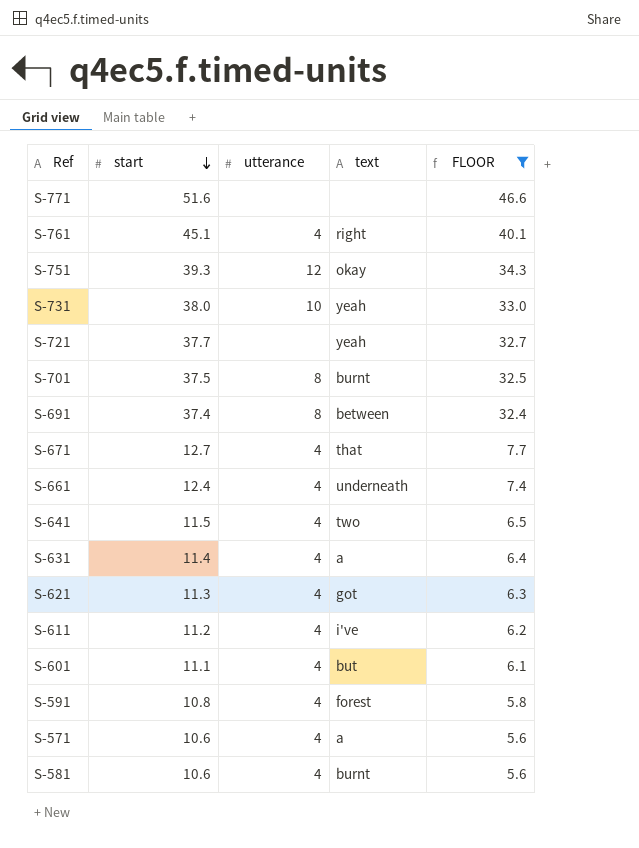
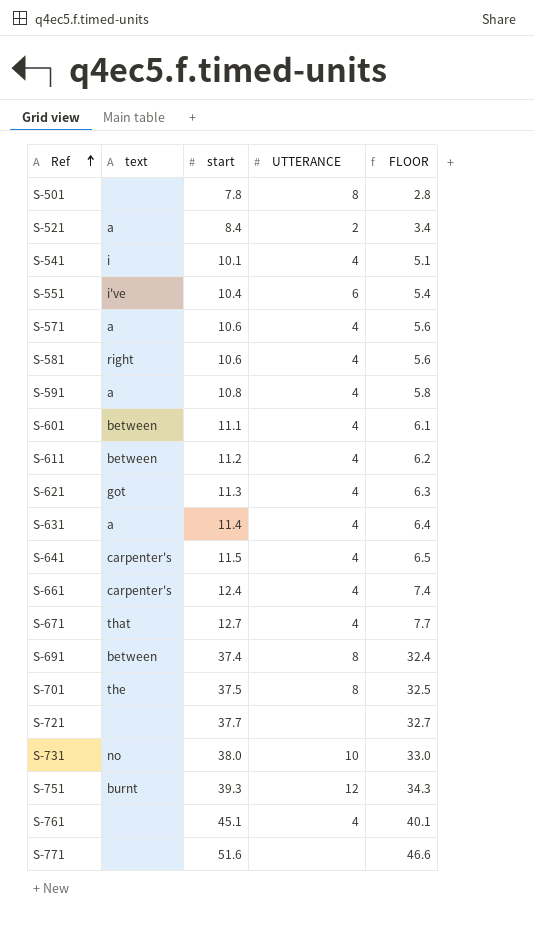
filter: FLOOR >= 5.6 -> none
row order: start descending -> Ref ascending
column text | position: 4 -> 2
column name: utterance -> UTTERANCE
S-581 | text: burnt -> right
S-591 | text: forest -> a
S-601 | text: but -> between
S-611 | text: i've -> between
S-641 | text: two -> carpenter's
S-661 | text: underneath -> carpenter's
S-701 | text: burnt -> the
S-721 | text: yeah -> none
S-731 | text: yeah -> no
S-751 | text: okay -> burnt
S-761 | text: right -> none

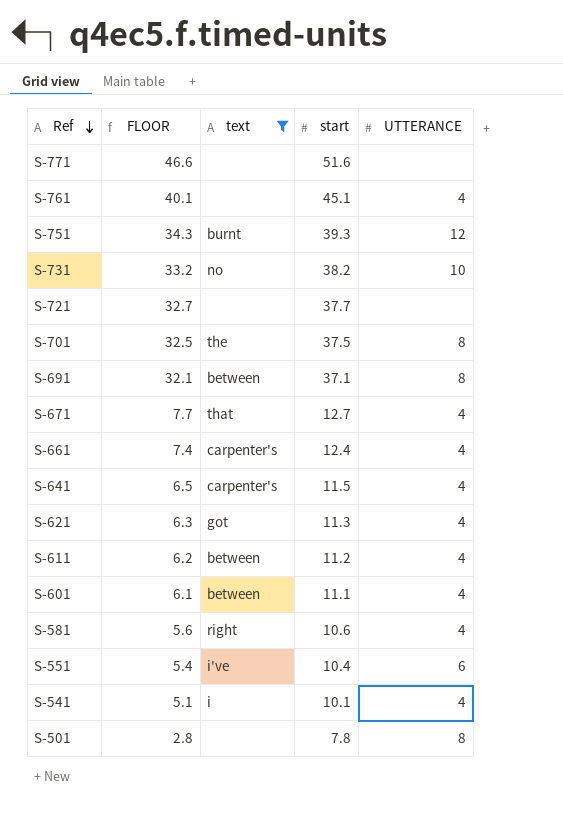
filter: none -> text != a
row order: Ref ascending -> Ref descending
column FLOOR | position: 5 -> 2
S-731 | FLOOR: 33.0 -> 33.2
S-731 | start: 38.0 -> 38.2
S-691 | FLOOR: 32.4 -> 32.1
S-691 | start: 37.4 -> 37.1

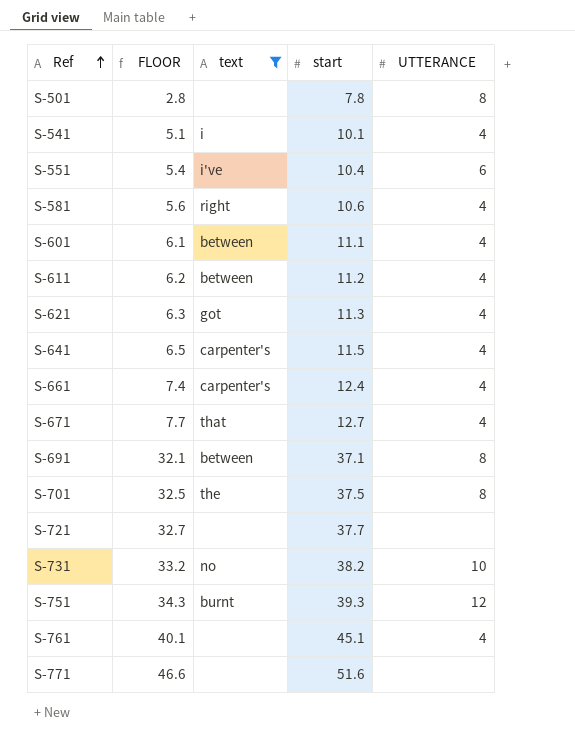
row order: Ref descending -> Ref ascending

